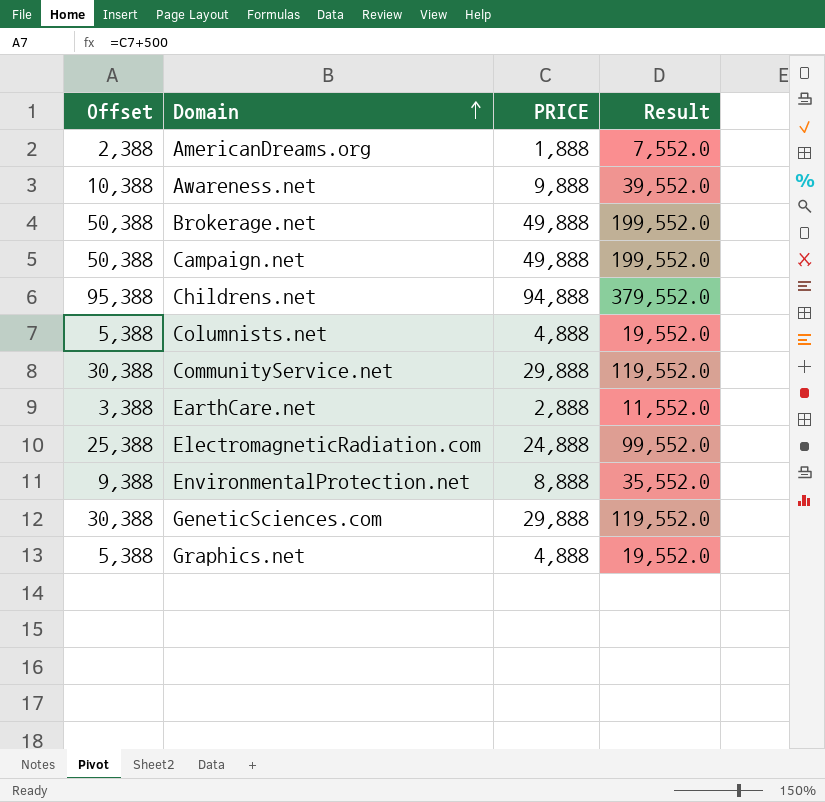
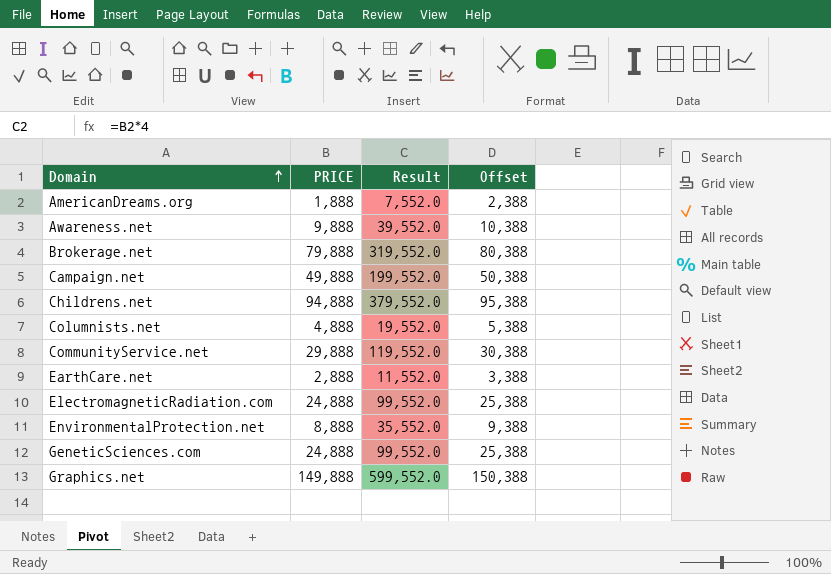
column Offset | position: 1 -> 4
Brokerage.net | PRICE: 49,888 -> 79,888
Brokerage.net | Result: 199,552.0 -> 319,552.0
Brokerage.net | Offset: 50,388 -> 80,388
GeneticSciences.com | PRICE: 29,888 -> 24,888
GeneticSciences.com | Result: 119,552.0 -> 99,552.0
GeneticSciences.com | Offset: 30,388 -> 25,388
Graphics.net | PRICE: 4,888 -> 149,888
Graphics.net | Result: 19,552.0 -> 599,552.0
Graphics.net | Offset: 5,388 -> 150,388

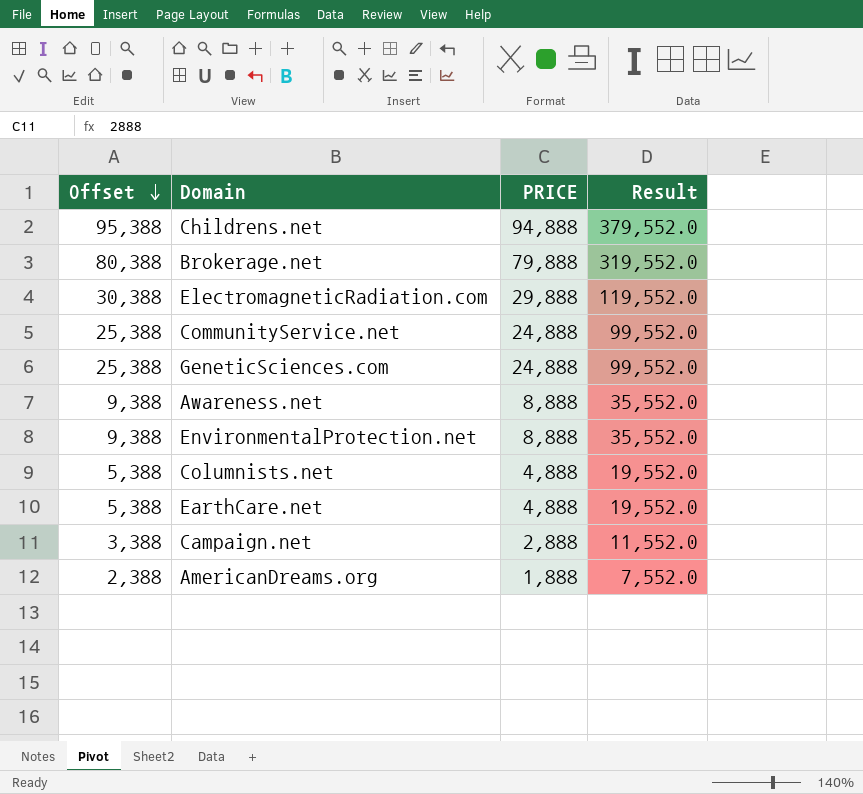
row order: Domain ascending -> Offset descending
column Offset | position: 4 -> 1
row Graphics.net: 149,888 | 599,552.0 | 150,388 -> none
ElectromagneticRadiation.com | Offset: 25,388 -> 30,388
ElectromagneticRadiation.com | PRICE: 24,888 -> 29,888
ElectromagneticRadiation.com | Result: 99,552.0 -> 119,552.0
CommunityService.net | Offset: 30,388 -> 25,388
CommunityService.net | PRICE: 29,888 -> 24,888
CommunityService.net | Result: 119,552.0 -> 99,552.0
Awareness.net | Offset: 10,388 -> 9,388
Awareness.net | PRICE: 9,888 -> 8,888
Awareness.net | Result: 39,552.0 -> 35,552.0
EarthCare.net | Offset: 3,388 -> 5,388
EarthCare.net | PRICE: 2,888 -> 4,888
EarthCare.net | Result: 11,552.0 -> 19,552.0
Campaign.net | Offset: 50,388 -> 3,388
Campaign.net | PRICE: 49,888 -> 2,888
Campaign.net | Result: 199,552.0 -> 11,552.0

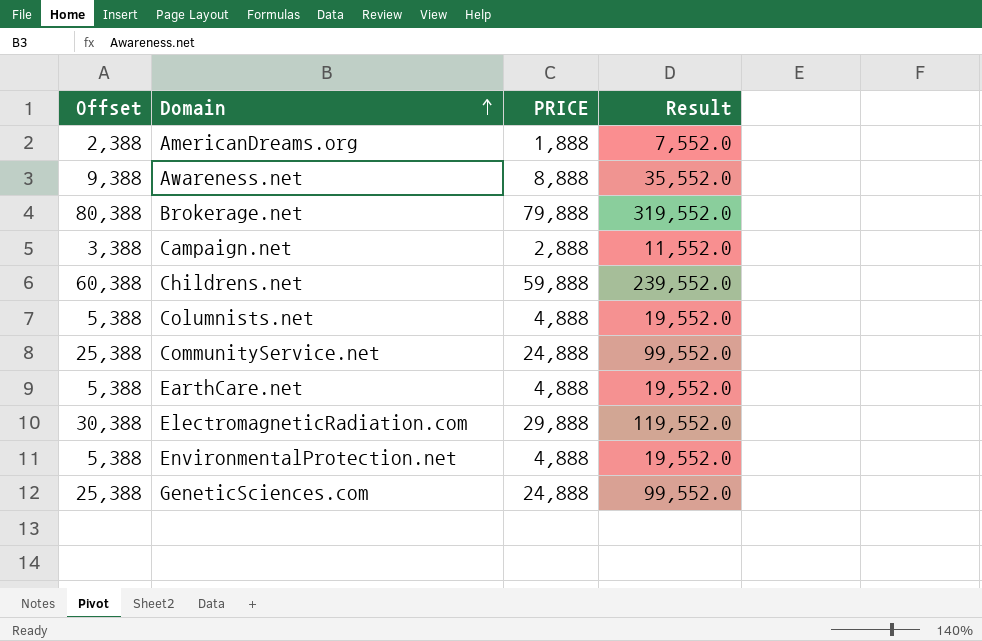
row order: Offset descending -> Domain ascending
Childrens.net | Offset: 95,388 -> 60,388
Childrens.net | PRICE: 94,888 -> 59,888
Childrens.net | Result: 379,552.0 -> 239,552.0
EnvironmentalProtection.net | Offset: 9,388 -> 5,388
EnvironmentalProtection.net | PRICE: 8,888 -> 4,888
EnvironmentalProtection.net | Result: 35,552.0 -> 19,552.0

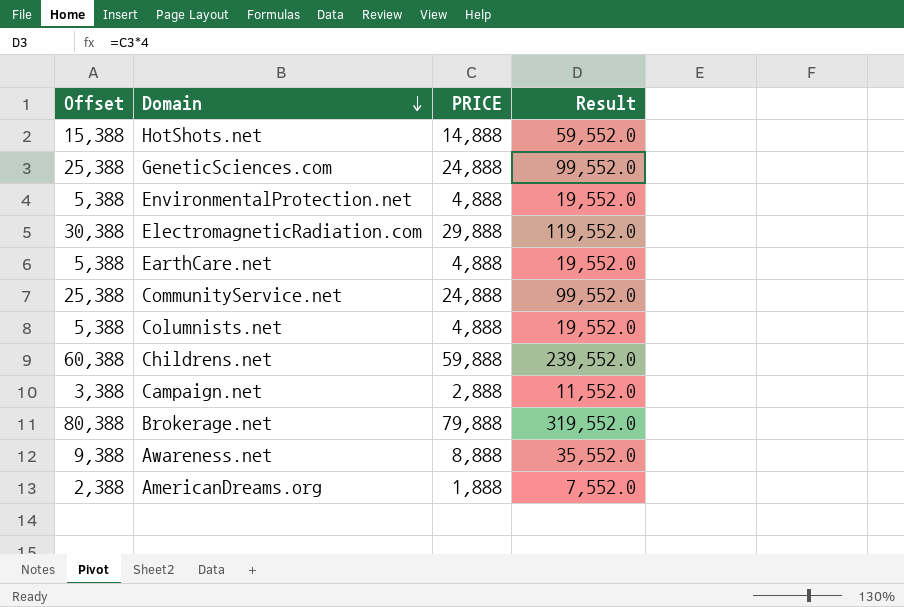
row order: Domain ascending -> Domain descending
row HotShots.net: none -> 15,388 | 14,888 | 59,552.0

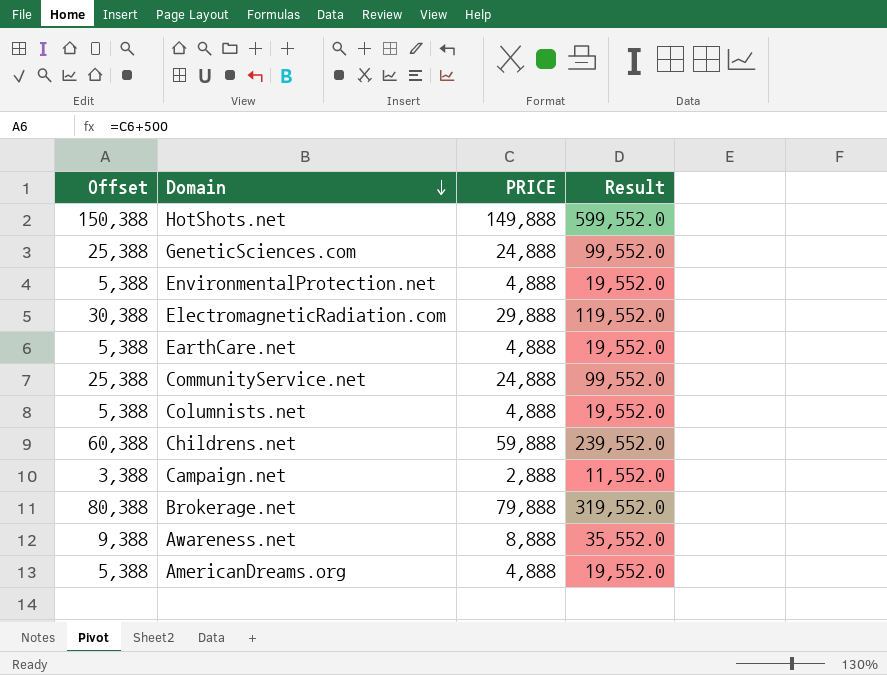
HotShots.net | Offset: 15,388 -> 150,388
HotShots.net | PRICE: 14,888 -> 149,888
HotShots.net | Result: 59,552.0 -> 599,552.0
AmericanDreams.org | Offset: 2,388 -> 5,388
AmericanDreams.org | PRICE: 1,888 -> 4,888
AmericanDreams.org | Result: 7,552.0 -> 19,552.0

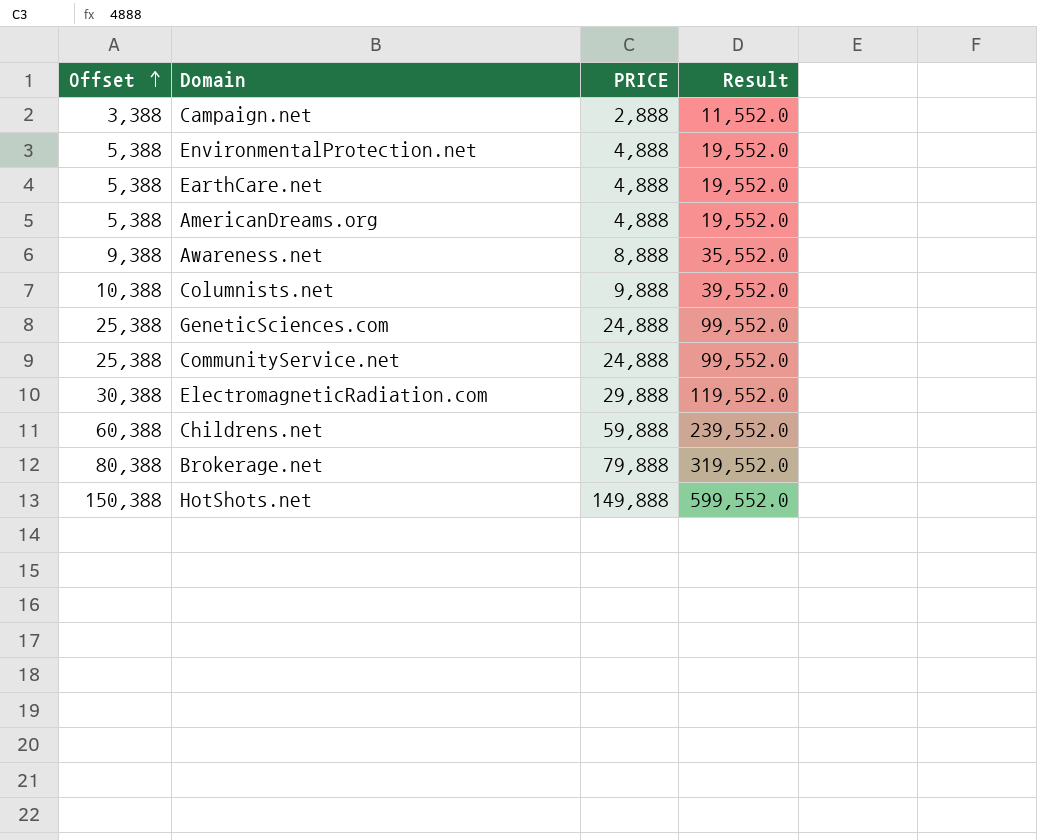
row order: Domain descending -> Offset ascending
Columnists.net | Offset: 5,388 -> 10,388
Columnists.net | PRICE: 4,888 -> 9,888
Columnists.net | Result: 19,552.0 -> 39,552.0

